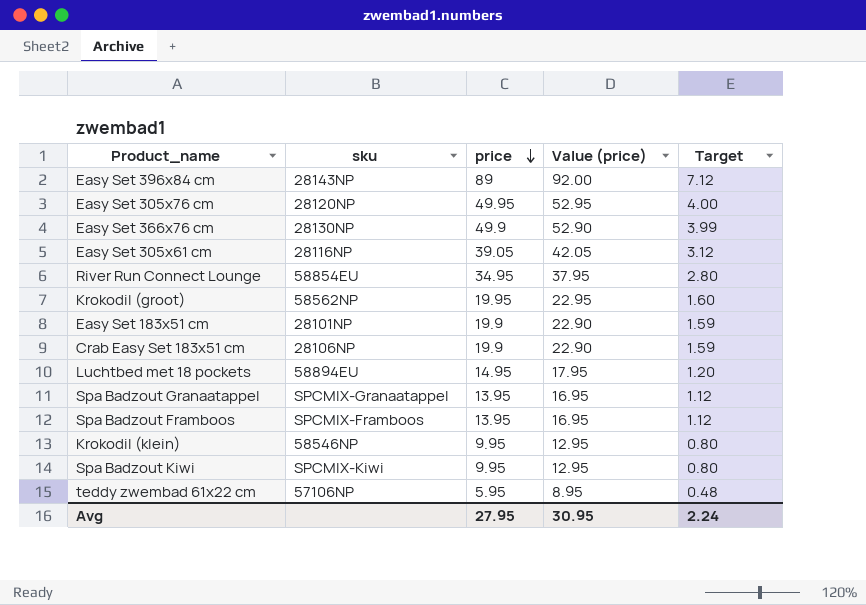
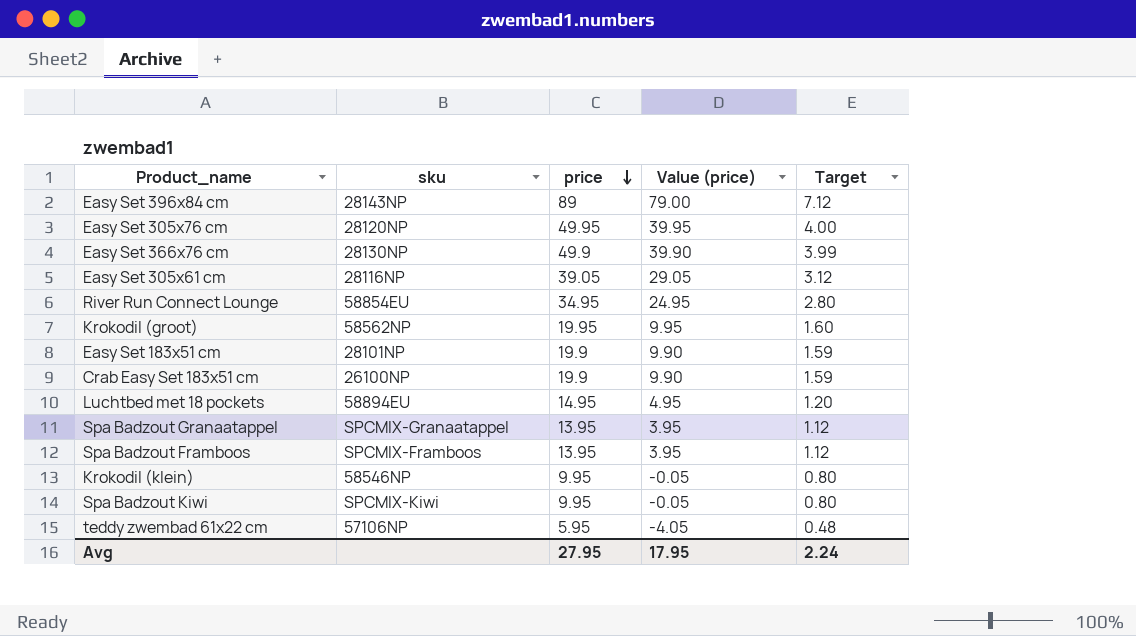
column Value (price) | formula: [price] + 3 -> [price] - 10
Crab Easy Set 183x51 cm | sku: 28106NP -> 26100NP
Avg | Value (price): 30.95 -> 17.95

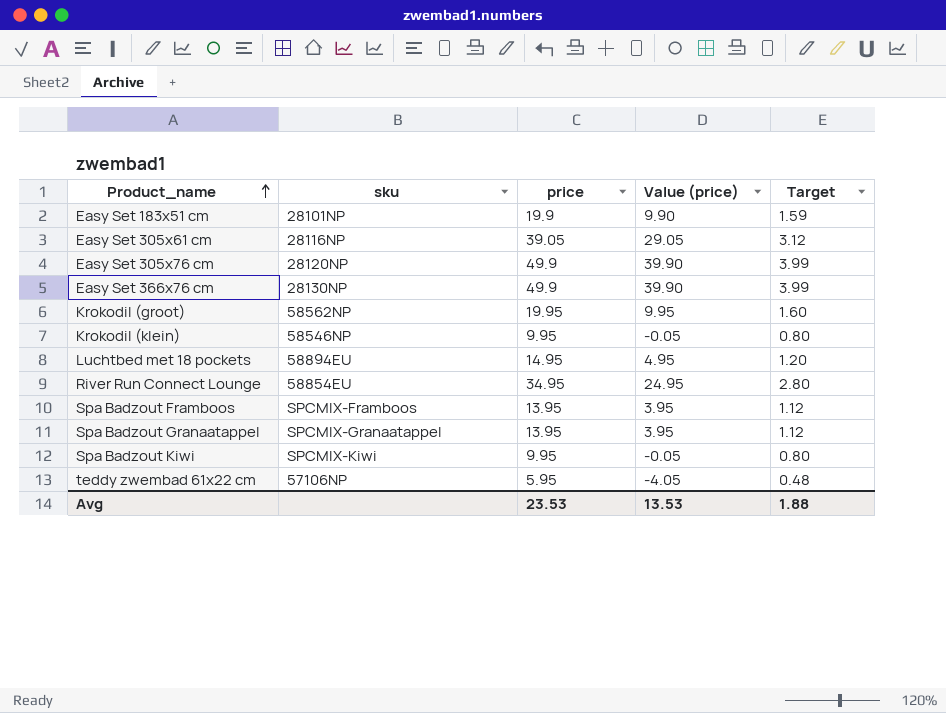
row order: price descending -> Product_name ascending
row Easy Set 396x84 cm: 28143NP | 89 | 79.00 | 7.12 -> none
row Crab Easy Set 183x51 cm: 26100NP | 19.9 | 9.90 | 1.59 -> none
Easy Set 305x76 cm | price: 49.95 -> 49.9
Easy Set 305x76 cm | Value (price): 39.95 -> 39.90
Easy Set 305x76 cm | Target: 4.00 -> 3.99
Avg | price: 27.95 -> 23.53
Avg | Value (price): 17.95 -> 13.53
Avg | Target: 2.24 -> 1.88

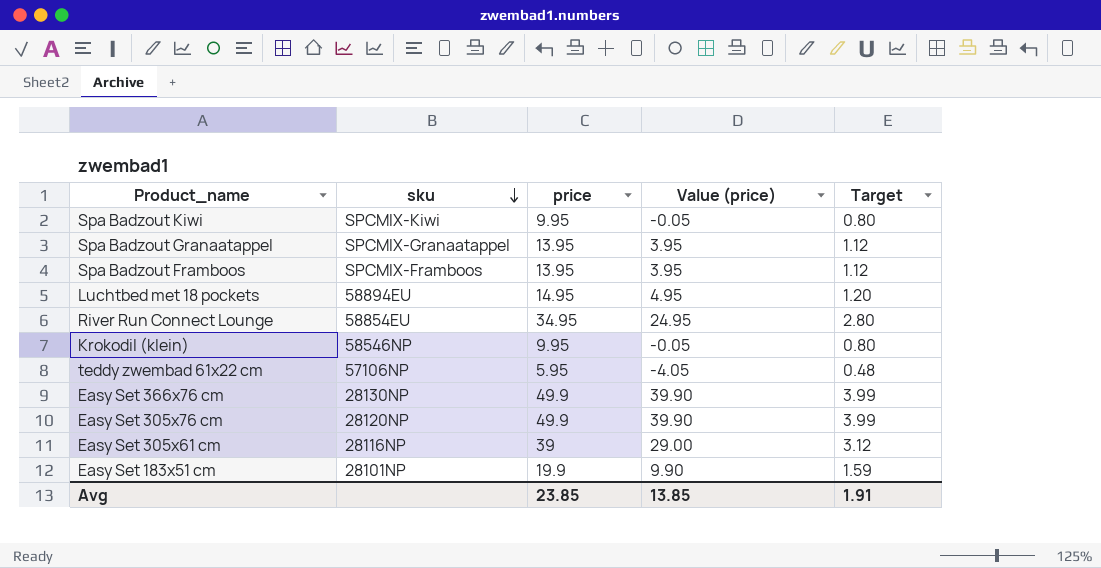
row order: Product_name ascending -> sku descending
row Krokodil (groot): 58562NP | 19.95 | 9.95 | 1.60 -> none
Easy Set 305x61 cm | price: 39.05 -> 39
Easy Set 305x61 cm | Value (price): 29.05 -> 29.00
Avg | price: 23.53 -> 23.85
Avg | Value (price): 13.53 -> 13.85
Avg | Target: 1.88 -> 1.91

